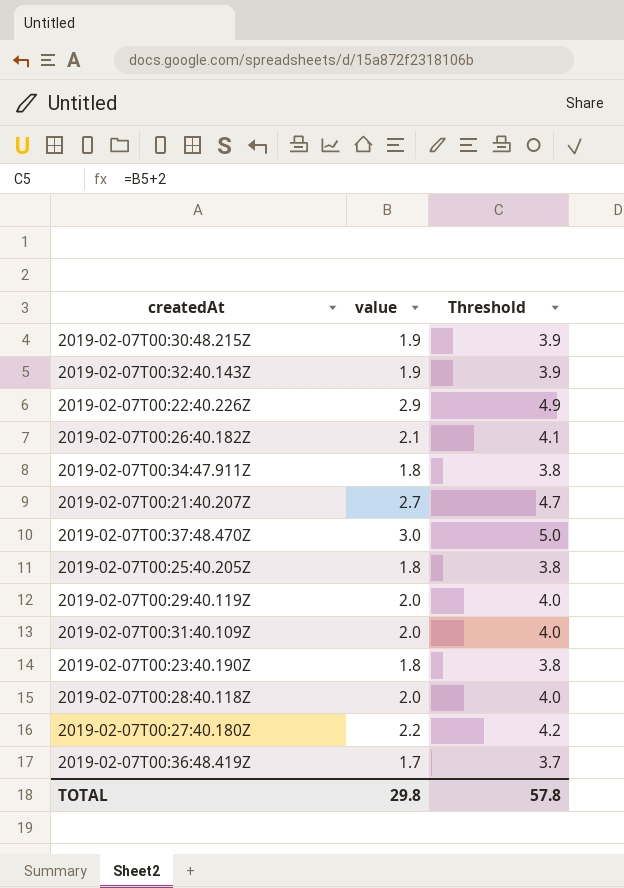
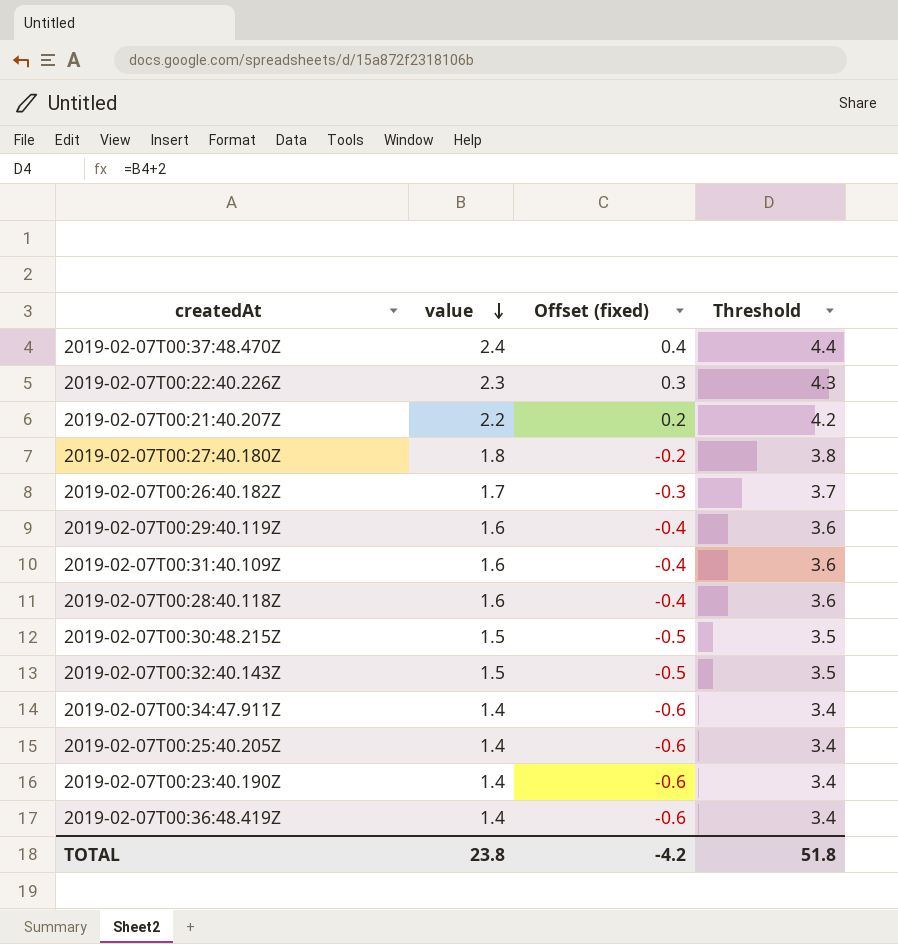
row order: none -> value descending
column Offset (fixed) | formula: none -> [value] - 2
2019-02-07T00:37:48.470Z | value: 3.0 -> 2.4
2019-02-07T00:37:48.470Z | Threshold: 5.0 -> 4.4
2019-02-07T00:22:40.226Z | value: 2.9 -> 2.3
2019-02-07T00:22:40.226Z | Threshold: 4.9 -> 4.3
2019-02-07T00:21:40.207Z | value: 2.7 -> 2.2
2019-02-07T00:21:40.207Z | Threshold: 4.7 -> 4.2
2019-02-07T00:27:40.180Z | value: 2.2 -> 1.8
2019-02-07T00:27:40.180Z | Threshold: 4.2 -> 3.8
2019-02-07T00:26:40.182Z | value: 2.1 -> 1.7
2019-02-07T00:26:40.182Z | Threshold: 4.1 -> 3.7
2019-02-07T00:29:40.119Z | value: 2.0 -> 1.6
2019-02-07T00:29:40.119Z | Threshold: 4.0 -> 3.6
2019-02-07T00:31:40.109Z | value: 2.0 -> 1.6
2019-02-07T00:31:40.109Z | Threshold: 4.0 -> 3.6
2019-02-07T00:28:40.118Z | value: 2.0 -> 1.6
2019-02-07T00:28:40.118Z | Threshold: 4.0 -> 3.6
2019-02-07T00:30:48.215Z | value: 1.9 -> 1.5
2019-02-07T00:30:48.215Z | Threshold: 3.9 -> 3.5
2019-02-07T00:32:40.143Z | value: 1.9 -> 1.5
2019-02-07T00:32:40.143Z | Threshold: 3.9 -> 3.5
2019-02-07T00:34:47.911Z | value: 1.8 -> 1.4
2019-02-07T00:34:47.911Z | Threshold: 3.8 -> 3.4
2019-02-07T00:25:40.205Z | value: 1.8 -> 1.4
2019-02-07T00:25:40.205Z | Threshold: 3.8 -> 3.4
2019-02-07T00:23:40.190Z | value: 1.8 -> 1.4
2019-02-07T00:23:40.190Z | Threshold: 3.8 -> 3.4
2019-02-07T00:36:48.419Z | value: 1.7 -> 1.4
2019-02-07T00:36:48.419Z | Threshold: 3.7 -> 3.4
TOTAL | value: 29.8 -> 23.8
TOTAL | Threshold: 57.8 -> 51.8

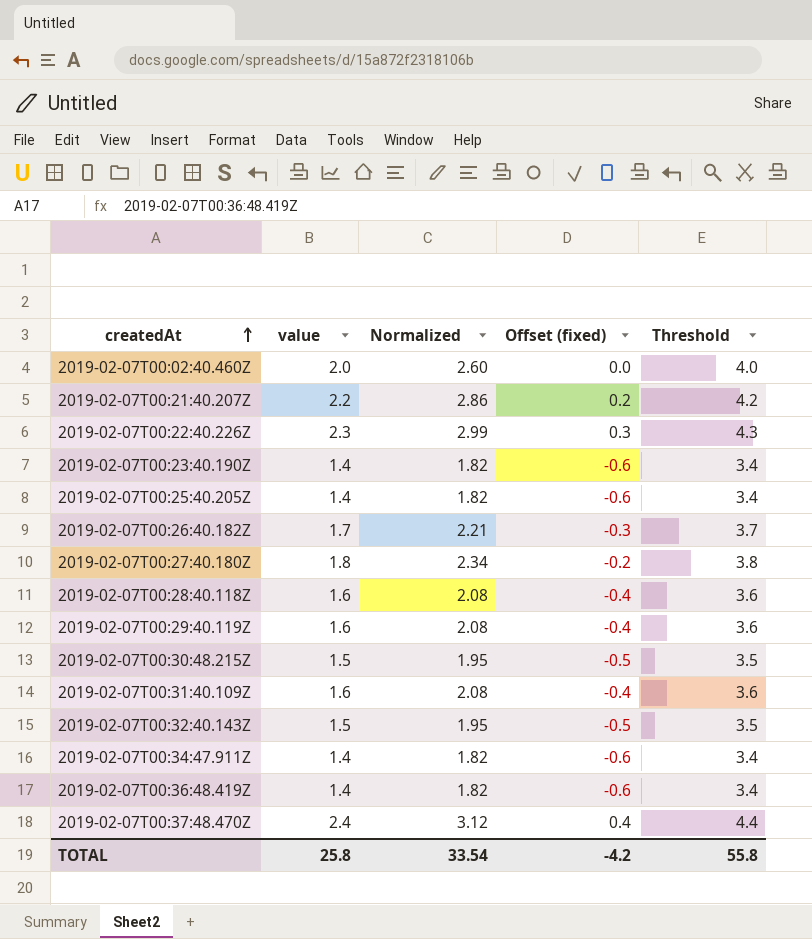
row order: value descending -> createdAt ascending
column Normalized | formula: none -> [value] * 1.3
row 2019-02-07T00:02:40.460Z: none -> 2.0 | 2.60 | 0.0 | 4.0
TOTAL | value: 23.8 -> 25.8
TOTAL | Threshold: 51.8 -> 55.8

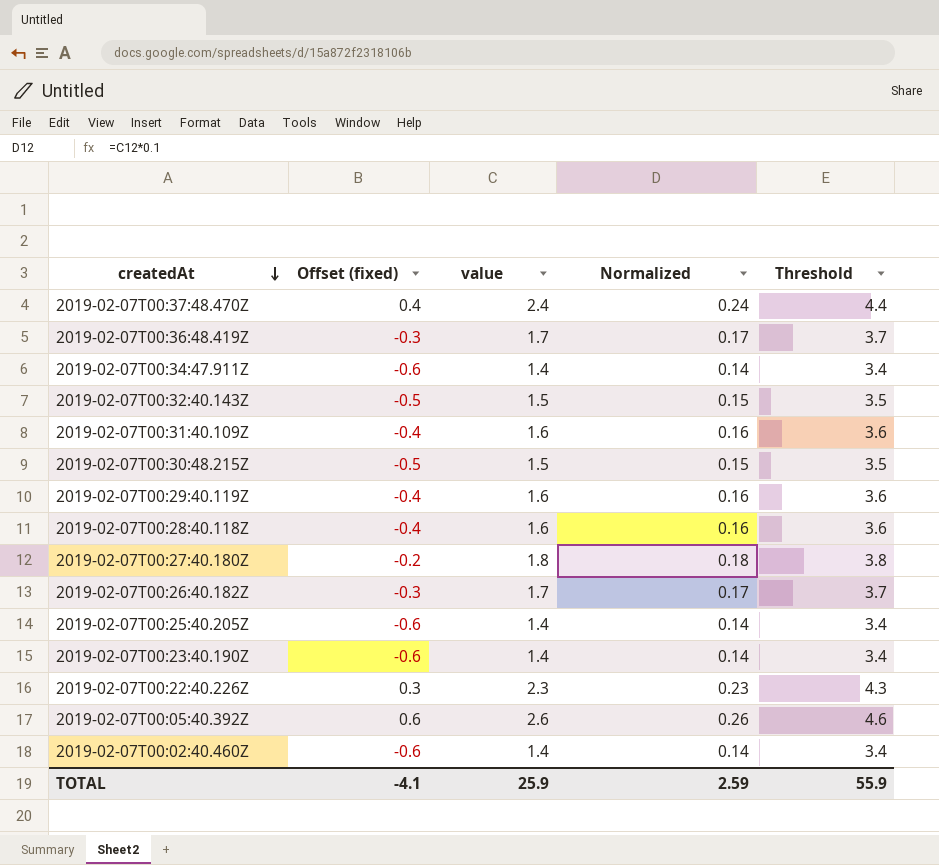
row order: createdAt ascending -> createdAt descending
column Offset (fixed) | position: 4 -> 2
column Normalized | formula: [value] * 1.3 -> [value] * 0.1
row 2019-02-07T00:21:40.207Z: 2.2 | 2.86 | 0.2 | 4.2 -> none
2019-02-07T00:36:48.419Z | Offset (fixed): -0.6 -> -0.3
2019-02-07T00:36:48.419Z | value: 1.4 -> 1.7
2019-02-07T00:36:48.419Z | Threshold: 3.4 -> 3.7
row 2019-02-07T00:05:40.392Z: none -> 0.6 | 2.6 | 0.26 | 4.6
2019-02-07T00:02:40.460Z | Offset (fixed): 0.0 -> -0.6
2019-02-07T00:02:40.460Z | value: 2.0 -> 1.4
2019-02-07T00:02:40.460Z | Threshold: 4.0 -> 3.4
TOTAL | Offset (fixed): -4.2 -> -4.1
TOTAL | value: 25.8 -> 25.9
TOTAL | Normalized: 33.54 -> 2.59
TOTAL | Threshold: 55.8 -> 55.9

